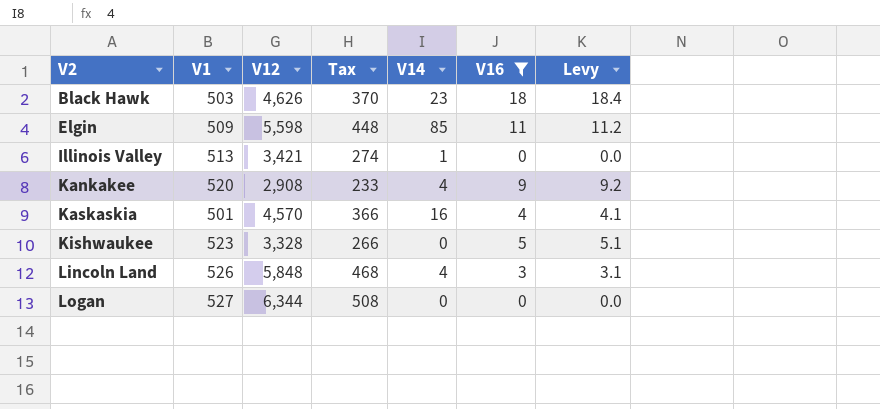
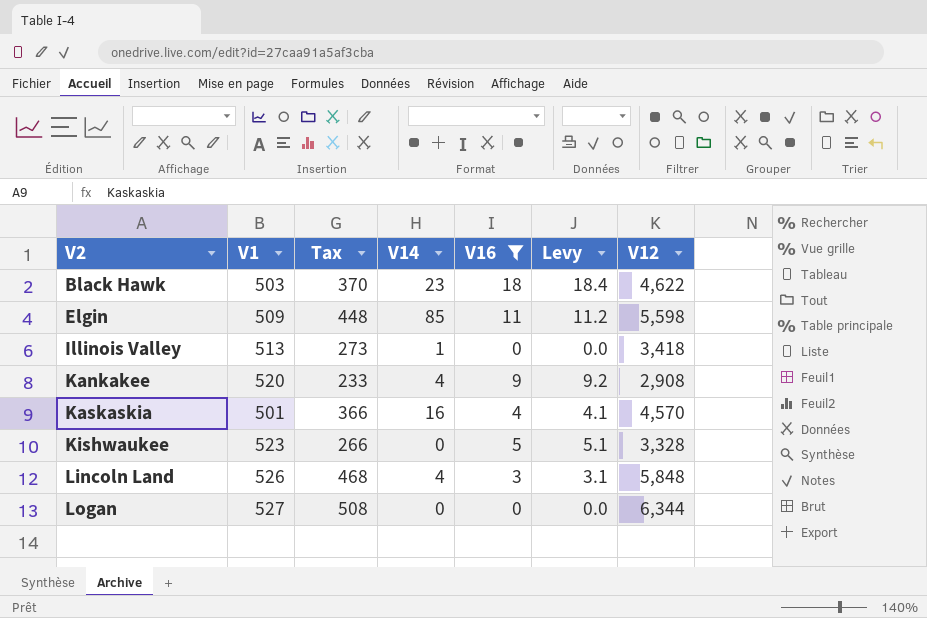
column V12 | position: 3 -> 7
Black Hawk | V12: 4,626 -> 4,622
Illinois Valley | Tax: 274 -> 273
Illinois Valley | V12: 3,421 -> 3,418

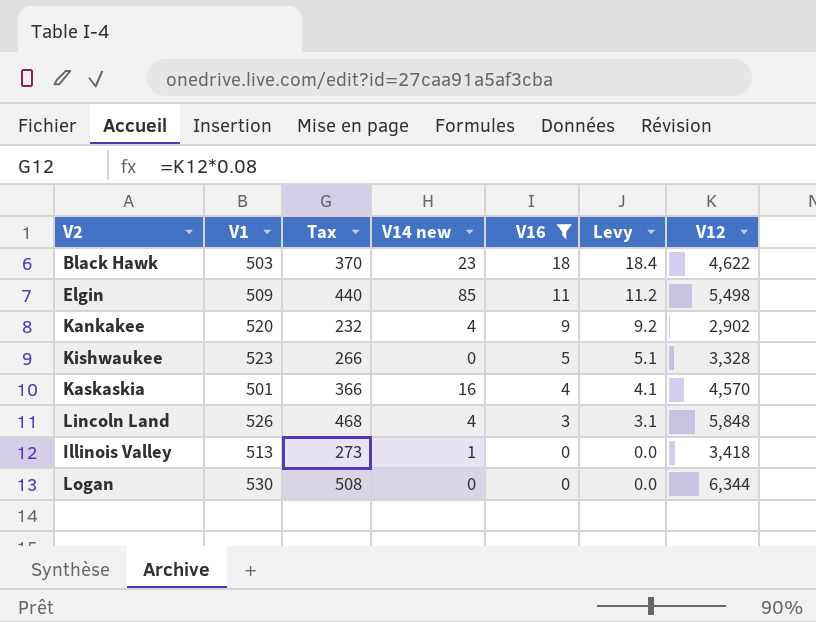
row order: V2 ascending -> V16 descending
column name: V14 -> V14 new
Elgin | Tax: 448 -> 440
Elgin | V12: 5,598 -> 5,498
Kankakee | Tax: 233 -> 232
Kankakee | V12: 2,908 -> 2,902
Logan | V1: 527 -> 530

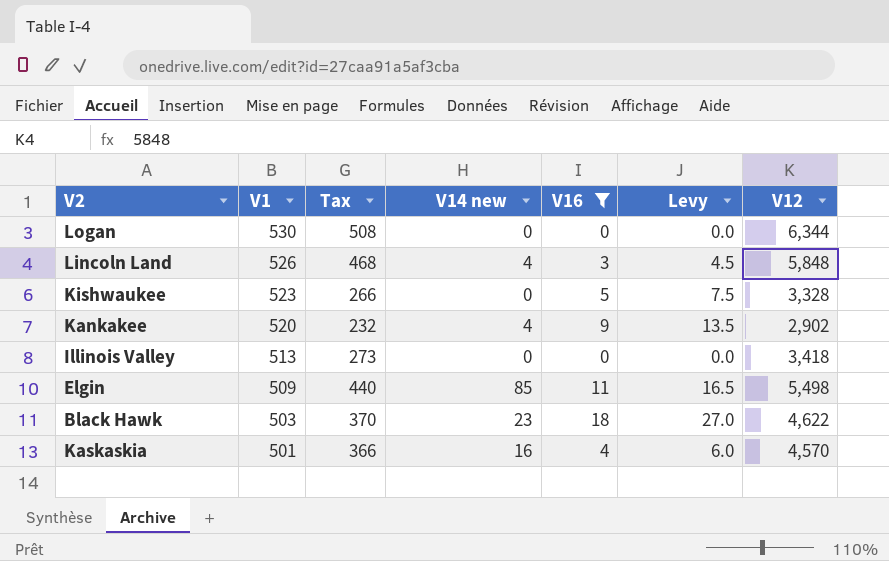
row order: V16 descending -> V1 descending
column Levy | formula: [V16] * 1.02 -> [V16] * 1.5
Illinois Valley | V14 new: 1 -> 0

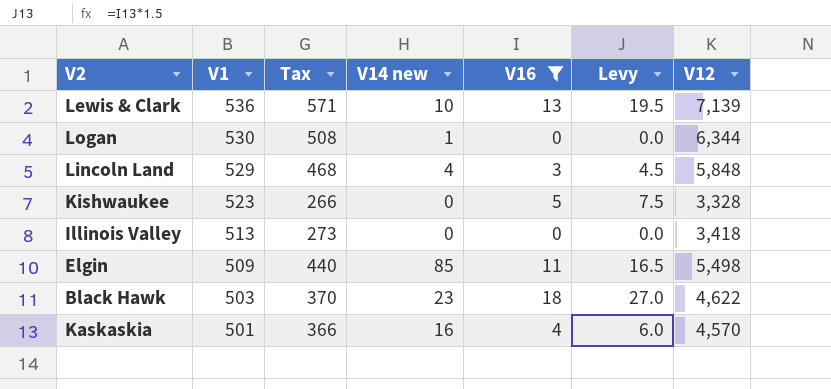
row Kankakee: 520 | 232 | 4 | 9 | 13.5 | 2,902 -> none
row Lewis & Clark: none -> 536 | 571 | 10 | 13 | 19.5 | 7,139
Logan | V14 new: 0 -> 1
Lincoln Land | V1: 526 -> 529

